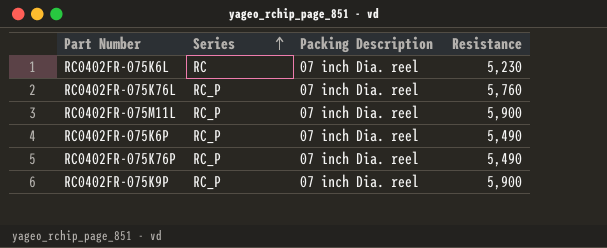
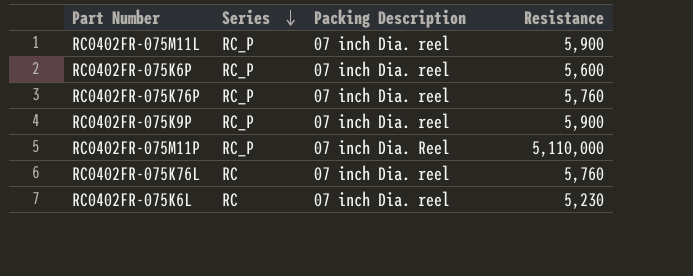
row order: Series ascending -> Series descending
RC0402FR-075K6P | Resistance: 5,490 -> 5,600
RC0402FR-075K76P | Resistance: 5,490 -> 5,760
row RC0402FR-075M11P: none -> RC_P | 07 inch Dia. Reel | 5,110,000
RC0402FR-075K76L | Series: RC_P -> RC

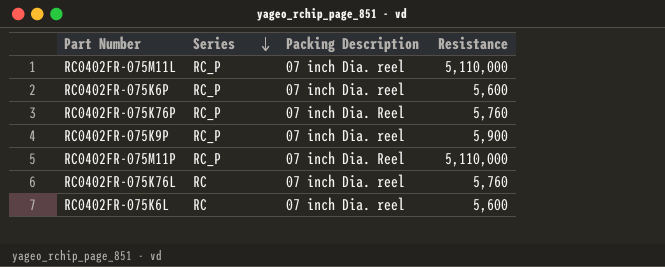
RC0402FR-075M11L | Resistance: 5,900 -> 5,110,000
RC0402FR-075K76P | Packing Description: 07 inch Dia. reel -> 07 inch Dia. Reel
RC0402FR-075K6L | Resistance: 5,230 -> 5,600

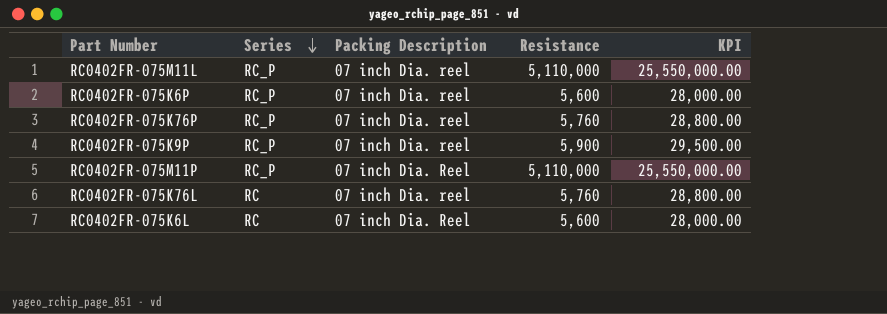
column KPI | formula: none -> [Resistance] * 5
RC0402FR-075K76P | Packing Description: 07 inch Dia. Reel -> 07 inch Dia. reel
RC0402FR-075K6L | Packing Description: 07 inch Dia. reel -> 07 inch Dia. Reel

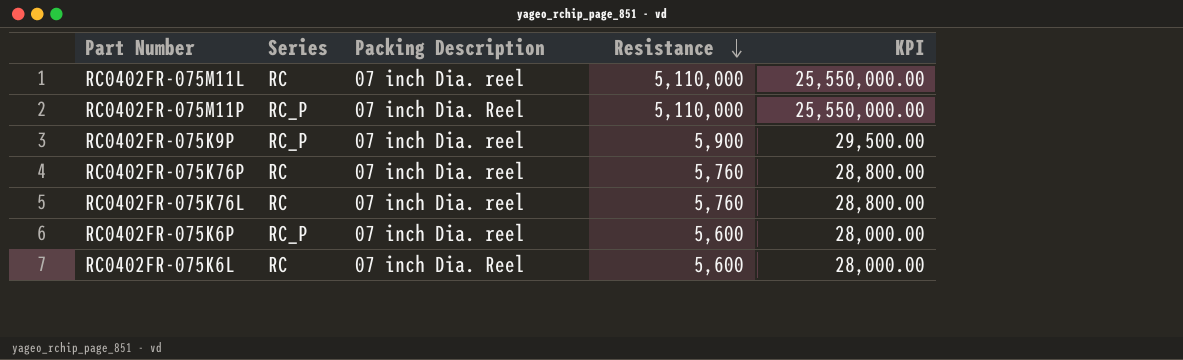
row order: Series descending -> Resistance descending
RC0402FR-075M11L | Series: RC_P -> RC
RC0402FR-075K76P | Series: RC_P -> RC

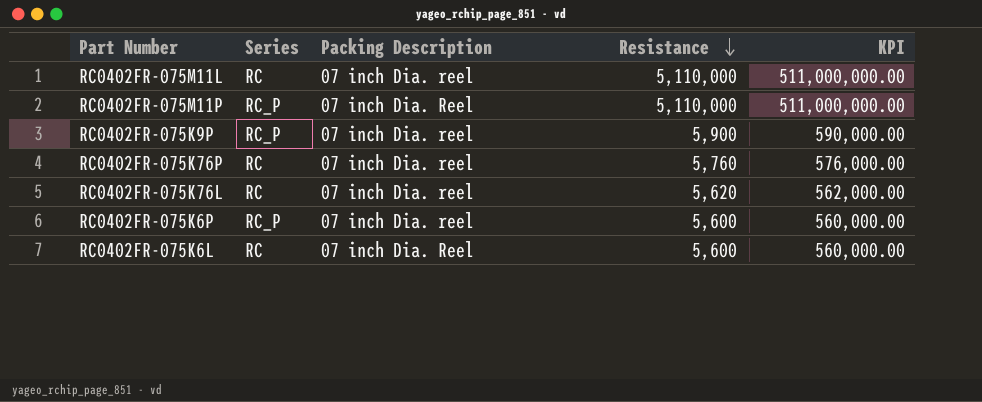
column KPI | formula: [Resistance] * 5 -> [Resistance] * 100
RC0402FR-075K76L | Resistance: 5,760 -> 5,620

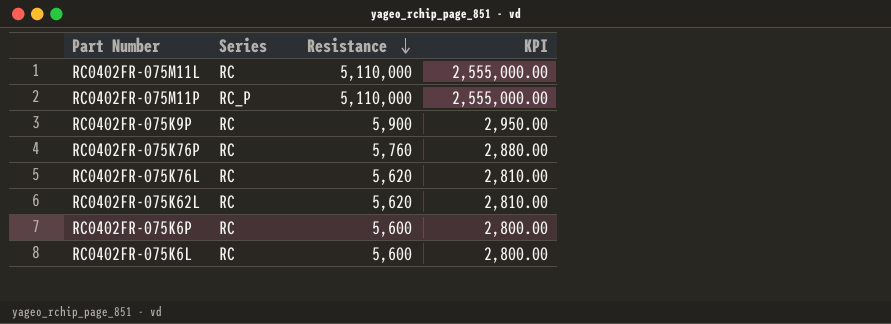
column Packing Description | position: 3 -> none
column KPI | formula: [Resistance] * 100 -> [Resistance] * 0.5
RC0402FR-075K9P | Series: RC_P -> RC
row RC0402FR-075K62L: none -> RC | 5,620 | 2,810.00
RC0402FR-075K6P | Series: RC_P -> RC

